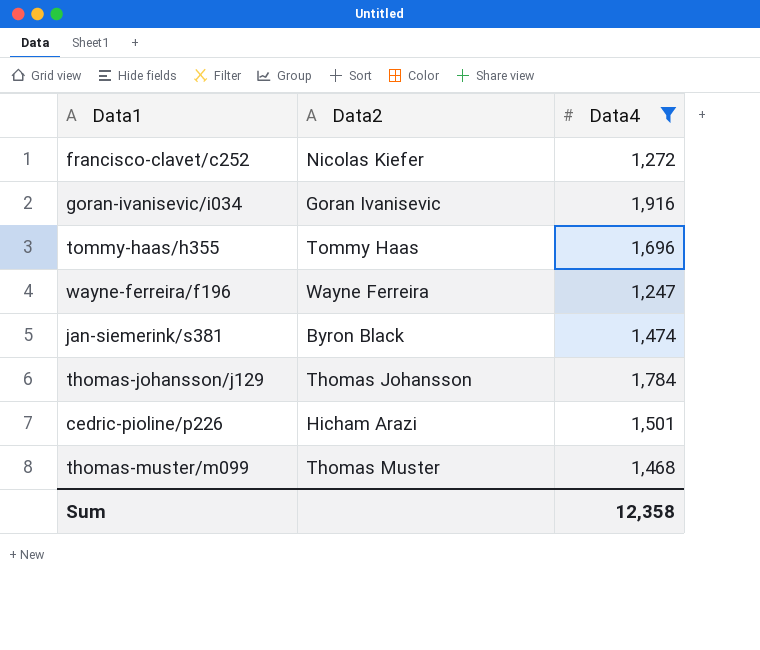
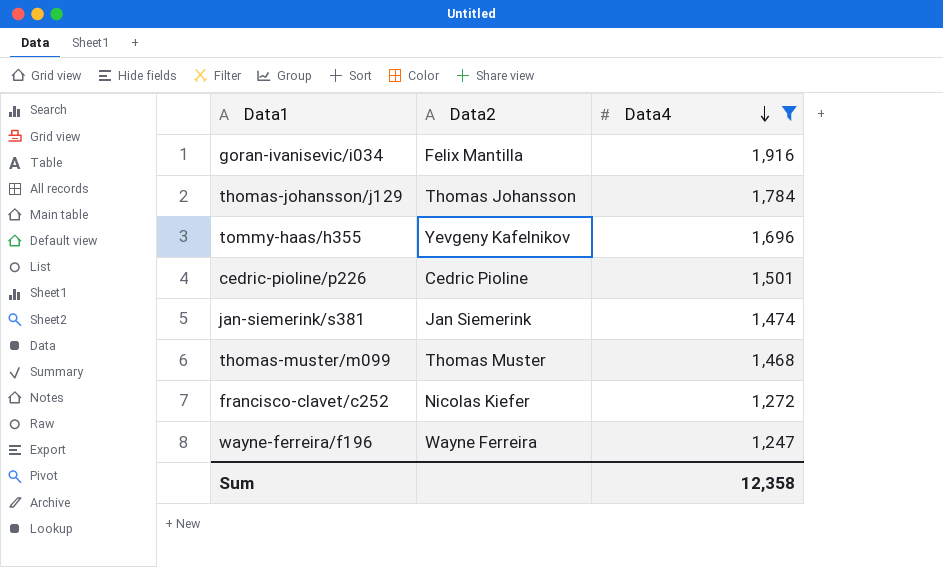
row order: none -> Data4 descending
goran-ivanisevic/i034 | Data2: Goran Ivanisevic -> Felix Mantilla
tommy-haas/h355 | Data2: Tommy Haas -> Yevgeny Kafelnikov
cedric-pioline/p226 | Data2: Hicham Arazi -> Cedric Pioline
jan-siemerink/s381 | Data2: Byron Black -> Jan Siemerink

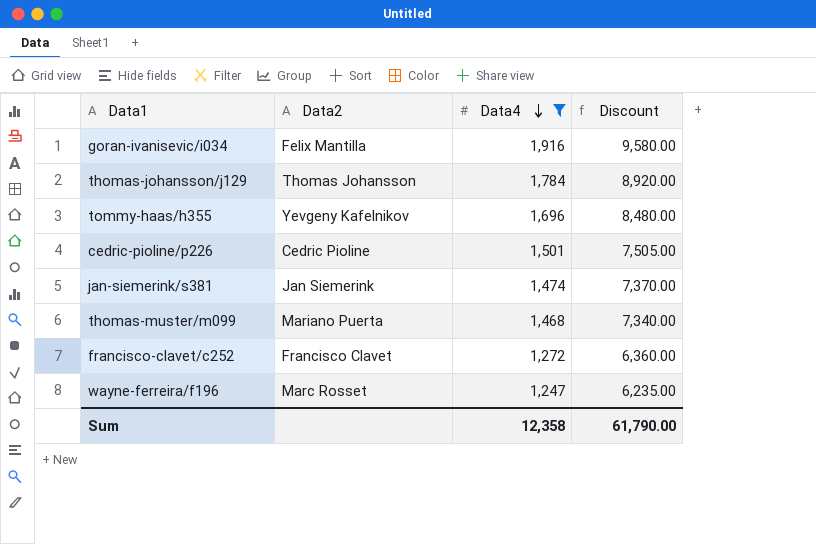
column Discount | formula: none -> [Data4] * 5
thomas-muster/m099 | Data2: Thomas Muster -> Mariano Puerta
francisco-clavet/c252 | Data2: Nicolas Kiefer -> Francisco Clavet
wayne-ferreira/f196 | Data2: Wayne Ferreira -> Marc Rosset

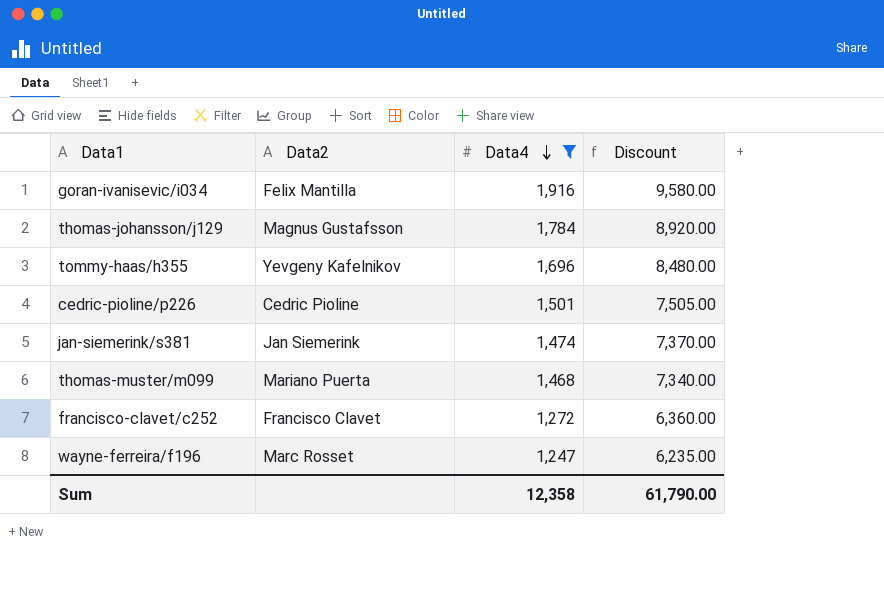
thomas-johansson/j129 | Data2: Thomas Johansson -> Magnus Gustafsson

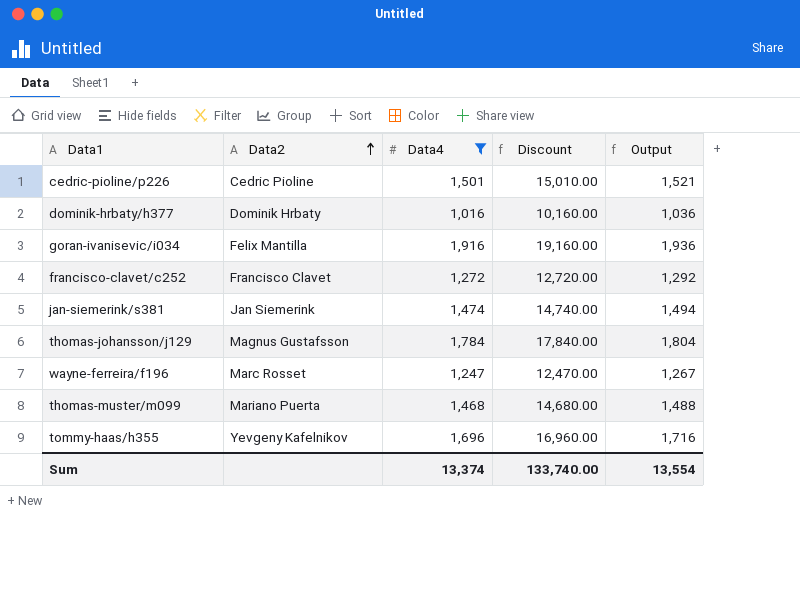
row order: Data4 descending -> Data2 ascending
column Discount | formula: [Data4] * 5 -> [Data4] * 10
column Output | formula: none -> [Data4] + 20
row dominik-hrbaty/h377: none -> Dominik Hrbaty | 1,016 | 10,160.00 | 1,036
Sum | Data4: 12,358 -> 13,374
Sum | Discount: 61,790.00 -> 133,740.00

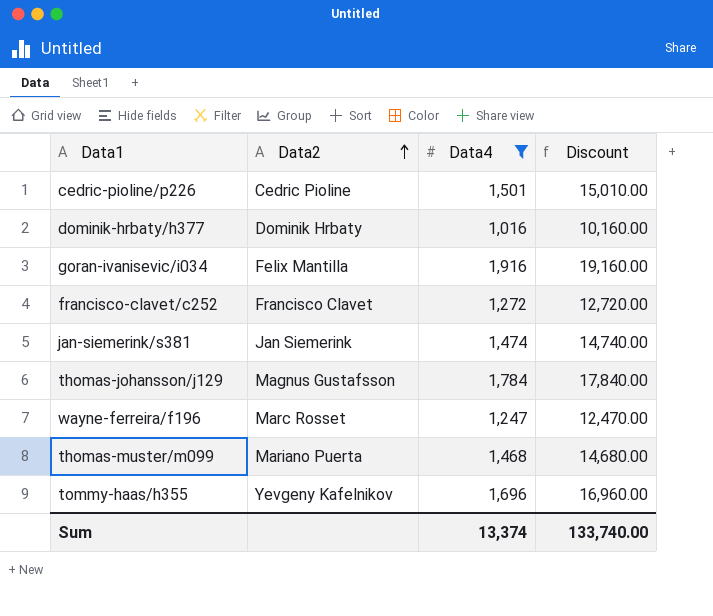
column Output | formula: [Data4] + 20 -> none

